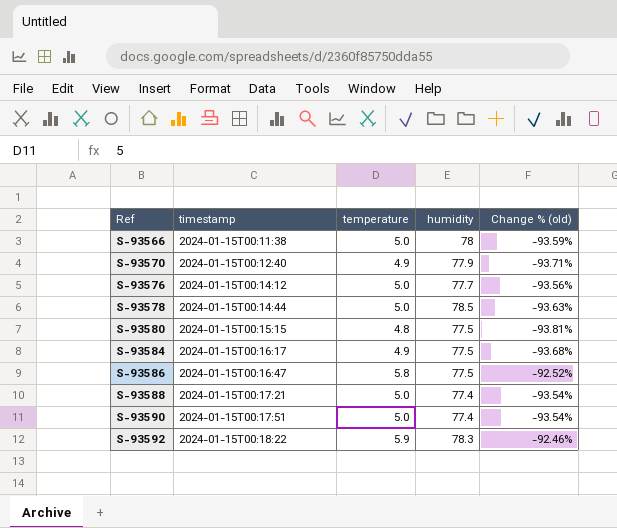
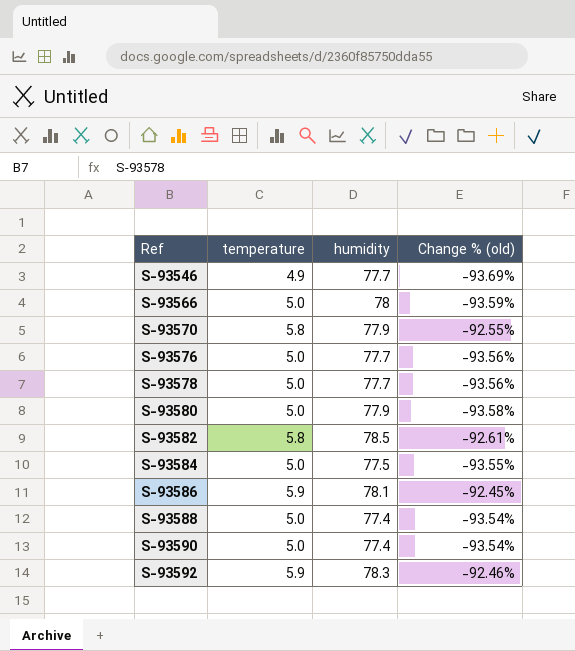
column timestamp | position: 2 -> none
row S-93546: none -> 4.9 | 77.7 | -93.69%
S-93570 | temperature: 4.9 -> 5.8
S-93570 | Change % (old): -93.71% -> -92.55%
S-93578 | humidity: 78.5 -> 77.7
S-93578 | Change % (old): -93.63% -> -93.56%
S-93580 | temperature: 4.8 -> 5.0
S-93580 | humidity: 77.5 -> 77.9
S-93580 | Change % (old): -93.81% -> -93.58%
row S-93582: none -> 5.8 | 78.5 | -92.61%
S-93584 | temperature: 4.9 -> 5.0
S-93584 | Change % (old): -93.68% -> -93.55%
S-93586 | temperature: 5.8 -> 5.9
S-93586 | humidity: 77.5 -> 78.1
S-93586 | Change % (old): -92.52% -> -92.45%

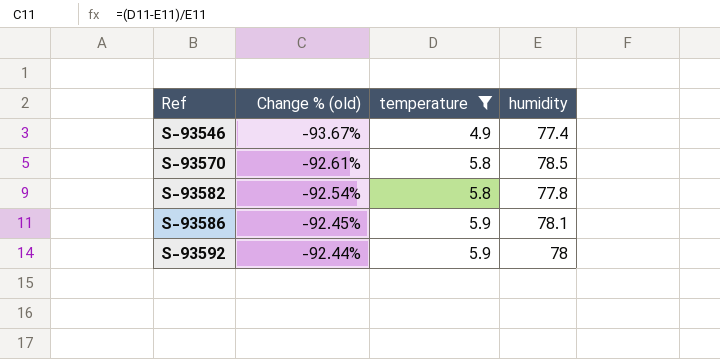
filter: none -> temperature != 5.0
column Change % (old) | position: 4 -> 2
S-93546 | Change % (old): -93.69% -> -93.67%
S-93546 | humidity: 77.7 -> 77.4
S-93570 | Change % (old): -92.55% -> -92.61%
S-93570 | humidity: 77.9 -> 78.5
S-93582 | Change % (old): -92.61% -> -92.54%
S-93582 | humidity: 78.5 -> 77.8
S-93592 | Change % (old): -92.46% -> -92.44%
S-93592 | humidity: 78.3 -> 78

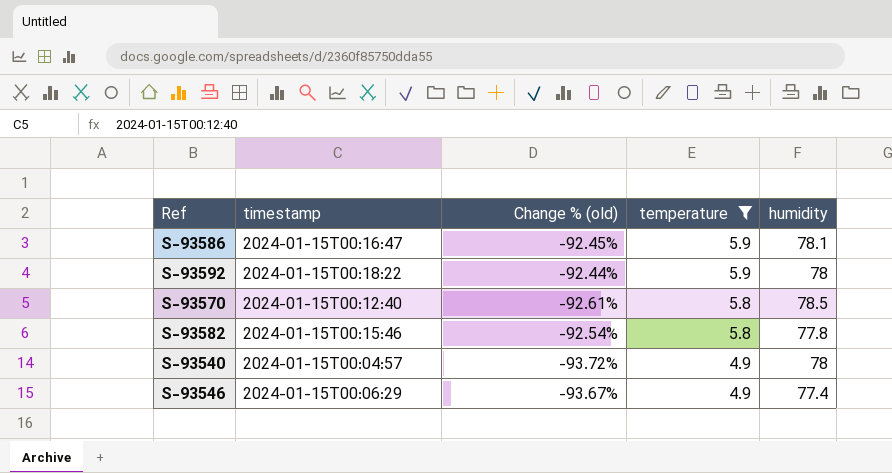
row order: Ref ascending -> temperature descending
column timestamp | position: none -> 2
row S-93540: none -> 2024-01-15T00:04:57 | -93.72% | 4.9 | 78

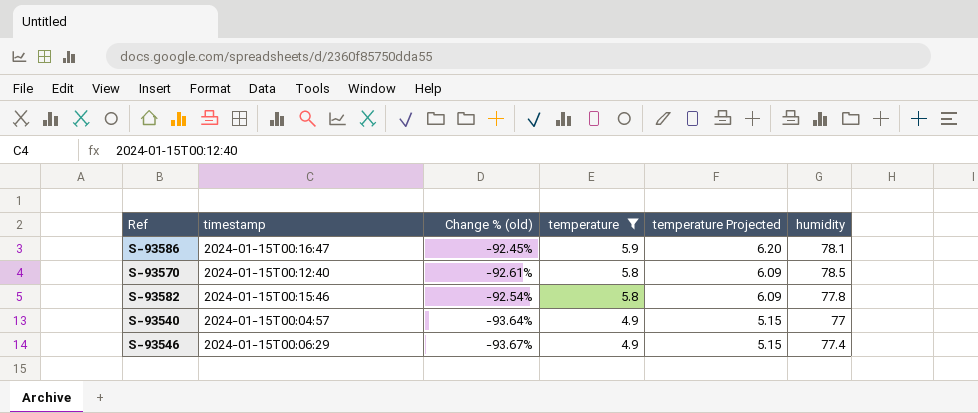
column temperature Projected | formula: none -> [temperature] * 1.05
row S-93592: 2024-01-15T00:18:22 | -92.44% | 5.9 | 78 -> none
S-93540 | Change % (old): -93.72% -> -93.64%
S-93540 | humidity: 78 -> 77

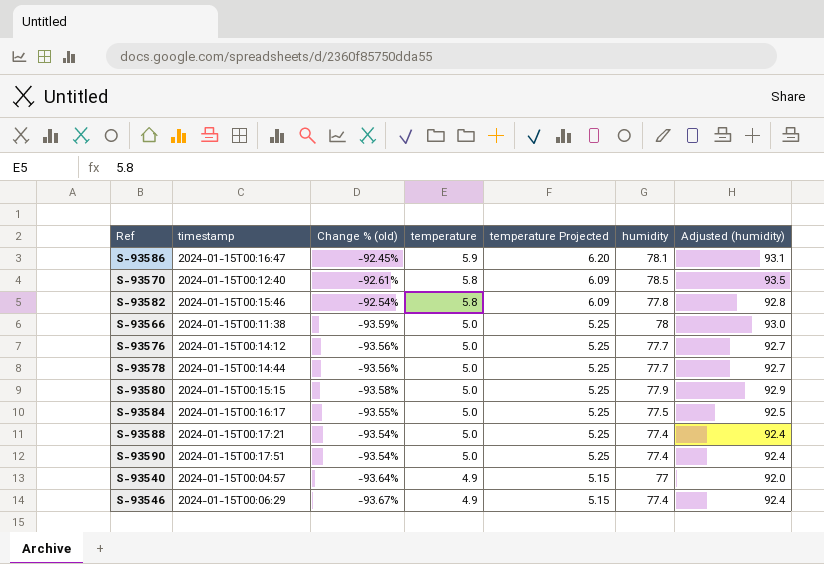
filter: temperature != 5.0 -> none
column Adjusted (humidity) | formula: none -> [humidity] + 15

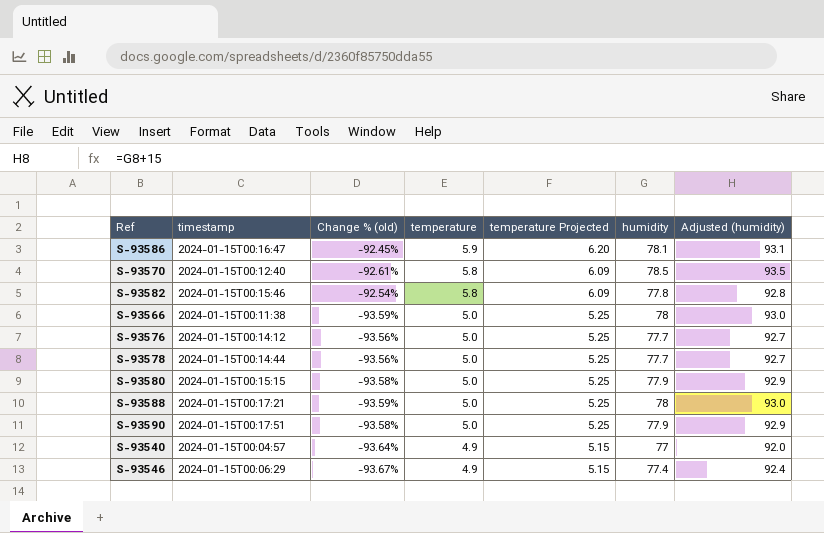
row S-93584: 2024-01-15T00:16:17 | -93.55% | 5.0 | 5.25 | 77.5 | 92.5 -> none
S-93588 | Change % (old): -93.54% -> -93.59%
S-93588 | humidity: 77.4 -> 78
S-93588 | Adjusted (humidity): 92.4 -> 93.0
S-93590 | Change % (old): -93.54% -> -93.58%
S-93590 | humidity: 77.4 -> 77.9
S-93590 | Adjusted (humidity): 92.4 -> 92.9

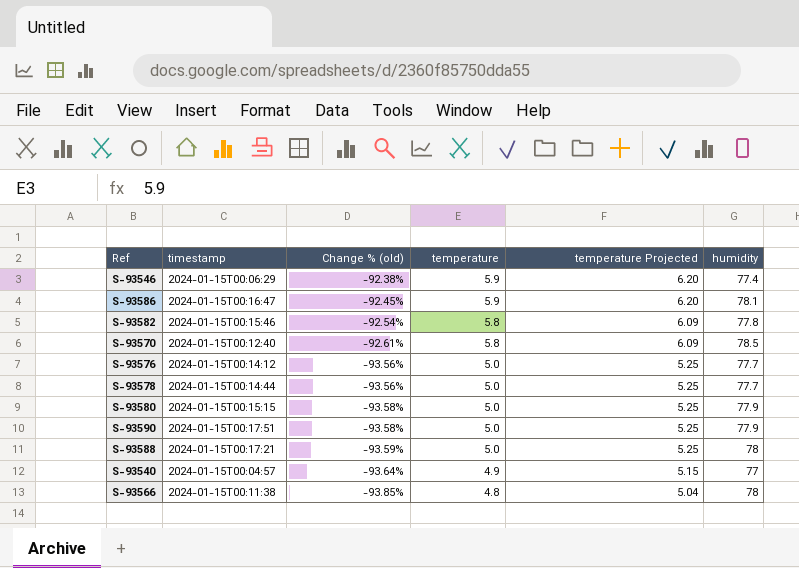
row order: temperature descending -> Change % (old) descending
column Adjusted (humidity) | formula: [humidity] + 15 -> none
S-93546 | Change % (old): -93.67% -> -92.38%
S-93546 | temperature: 4.9 -> 5.9
S-93546 | temperature Projected: 5.15 -> 6.20
S-93566 | Change % (old): -93.59% -> -93.85%
S-93566 | temperature: 5.0 -> 4.8
S-93566 | temperature Projected: 5.25 -> 5.04

